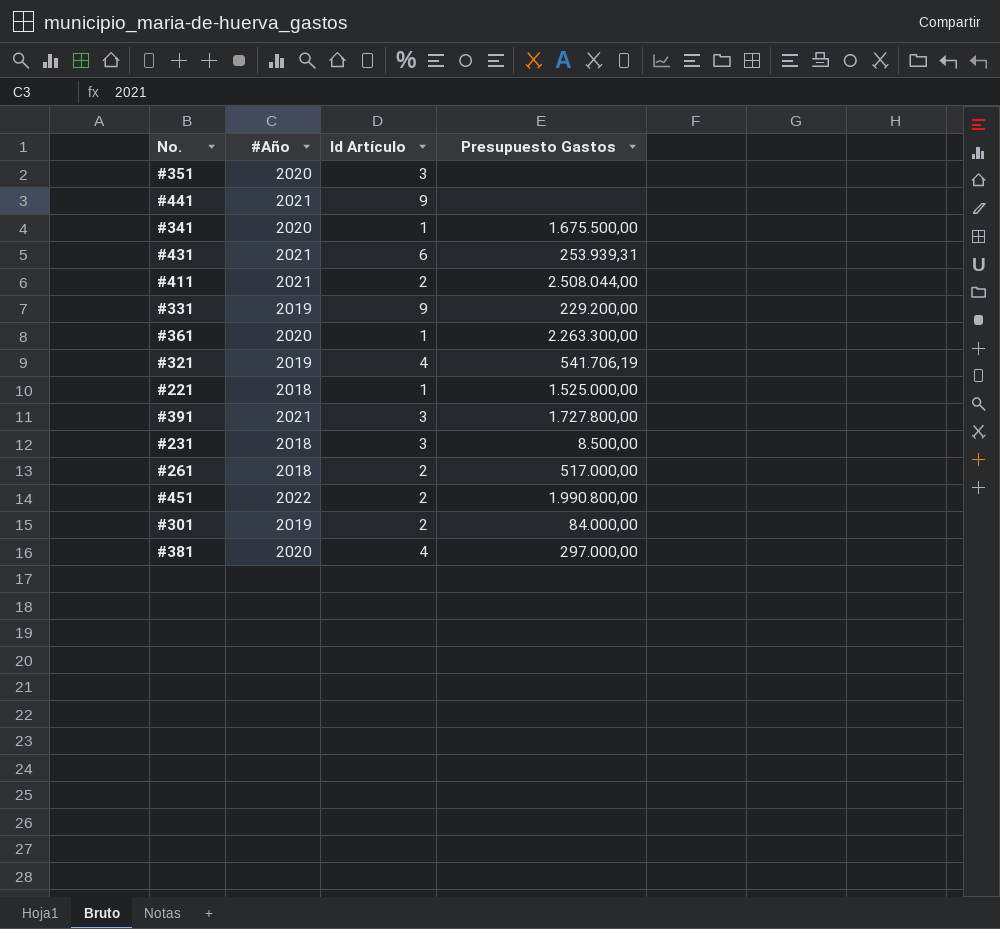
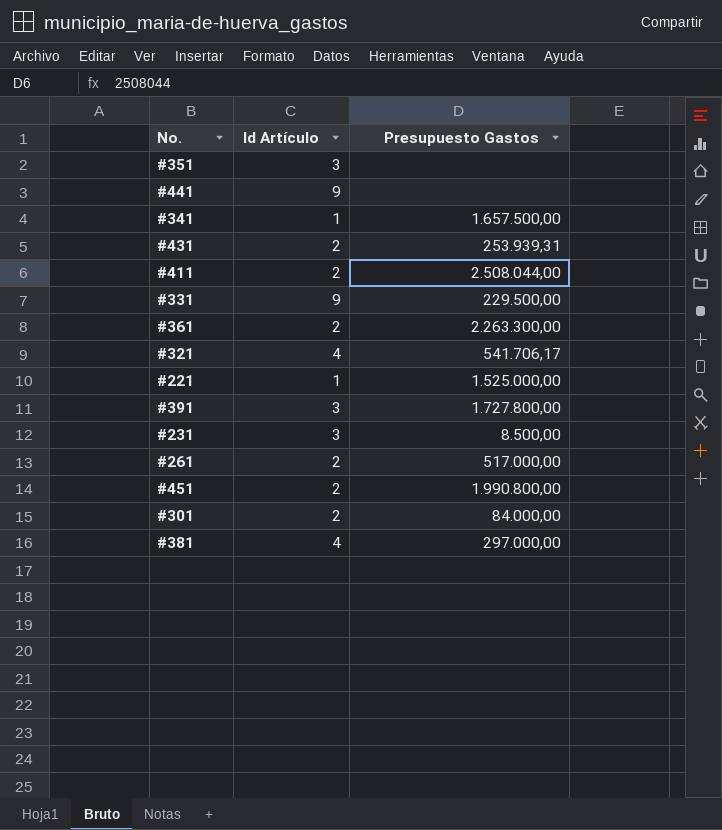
column #Año | position: 2 -> none
#341 | Presupuesto Gastos: 1.675.500,00 -> 1.657.500,00
#431 | Id Artículo: 6 -> 2
#331 | Presupuesto Gastos: 229.200,00 -> 229.500,00
#361 | Id Artículo: 1 -> 2
#321 | Presupuesto Gastos: 541.706,19 -> 541.706,17

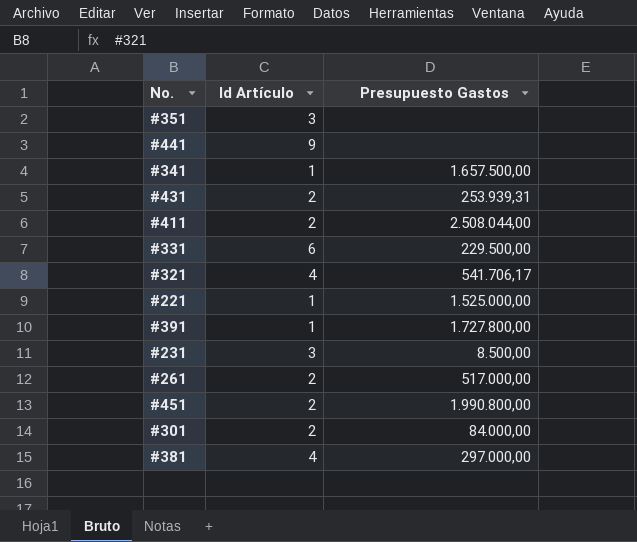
row #361: 2 | 2.263.300,00 -> none
#331 | Id Artículo: 9 -> 6
#391 | Id Artículo: 3 -> 1

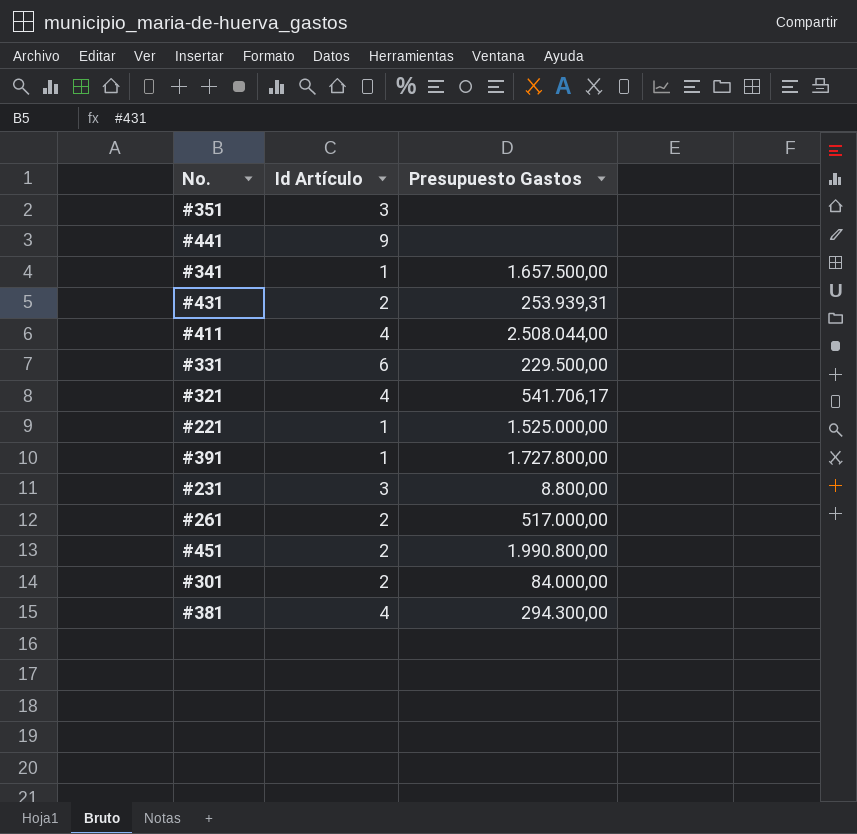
#411 | Id Artículo: 2 -> 4
#231 | Presupuesto Gastos: 8.500,00 -> 8.800,00
#381 | Presupuesto Gastos: 297.000,00 -> 294.300,00

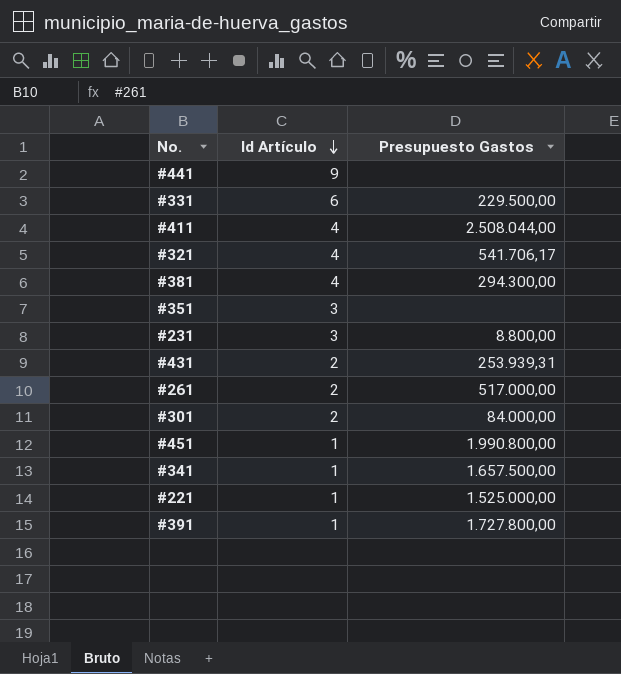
row order: none -> Id Artículo descending
#451 | Id Artículo: 2 -> 1

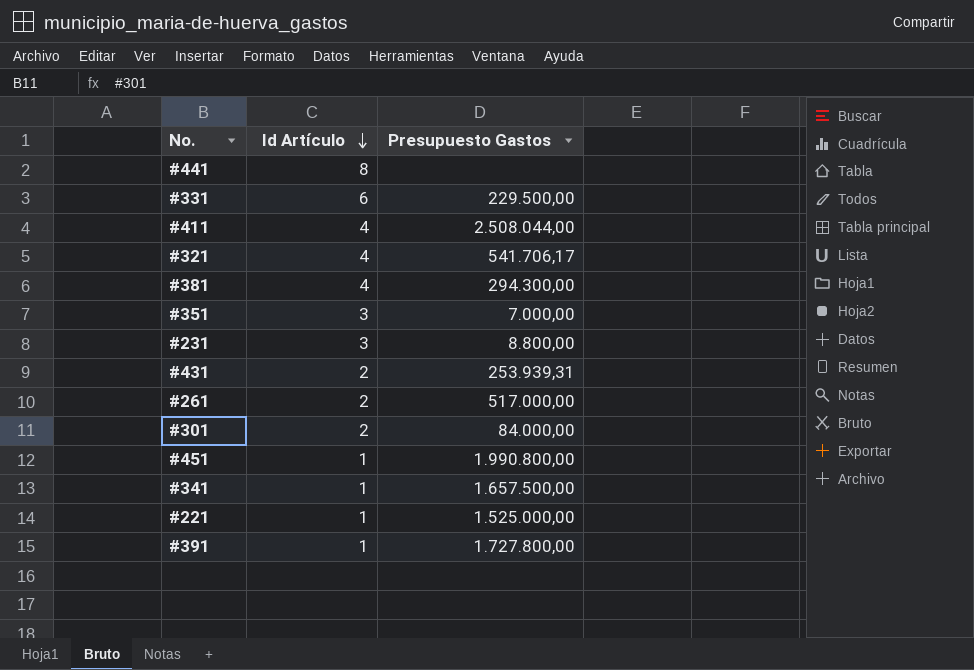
#441 | Id Artículo: 9 -> 8
#351 | Presupuesto Gastos: none -> 7.000,00

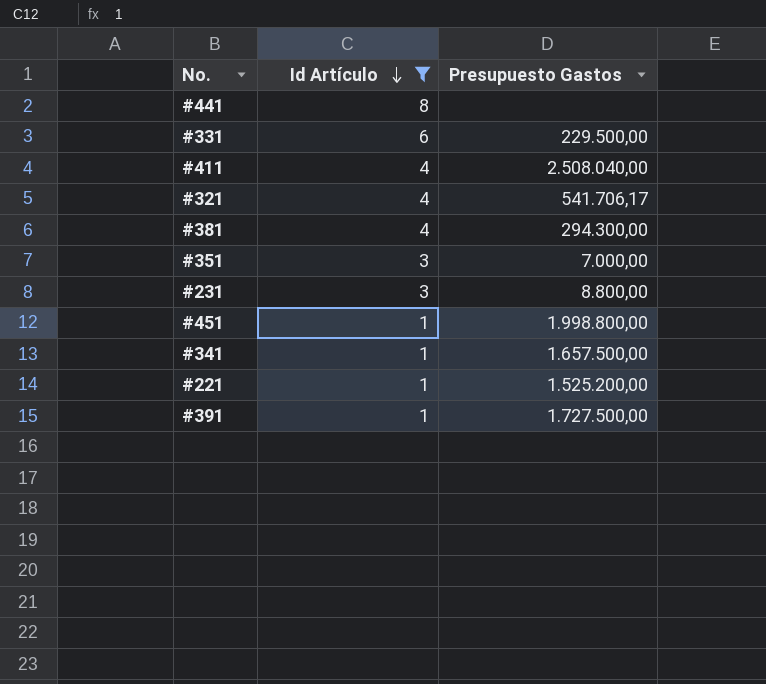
filter: none -> Id Artículo != 2
#411 | Presupuesto Gastos: 2.508.044,00 -> 2.508.040,00
#451 | Presupuesto Gastos: 1.990.800,00 -> 1.998.800,00
#221 | Presupuesto Gastos: 1.525.000,00 -> 1.525.200,00
#391 | Presupuesto Gastos: 1.727.800,00 -> 1.727.500,00

